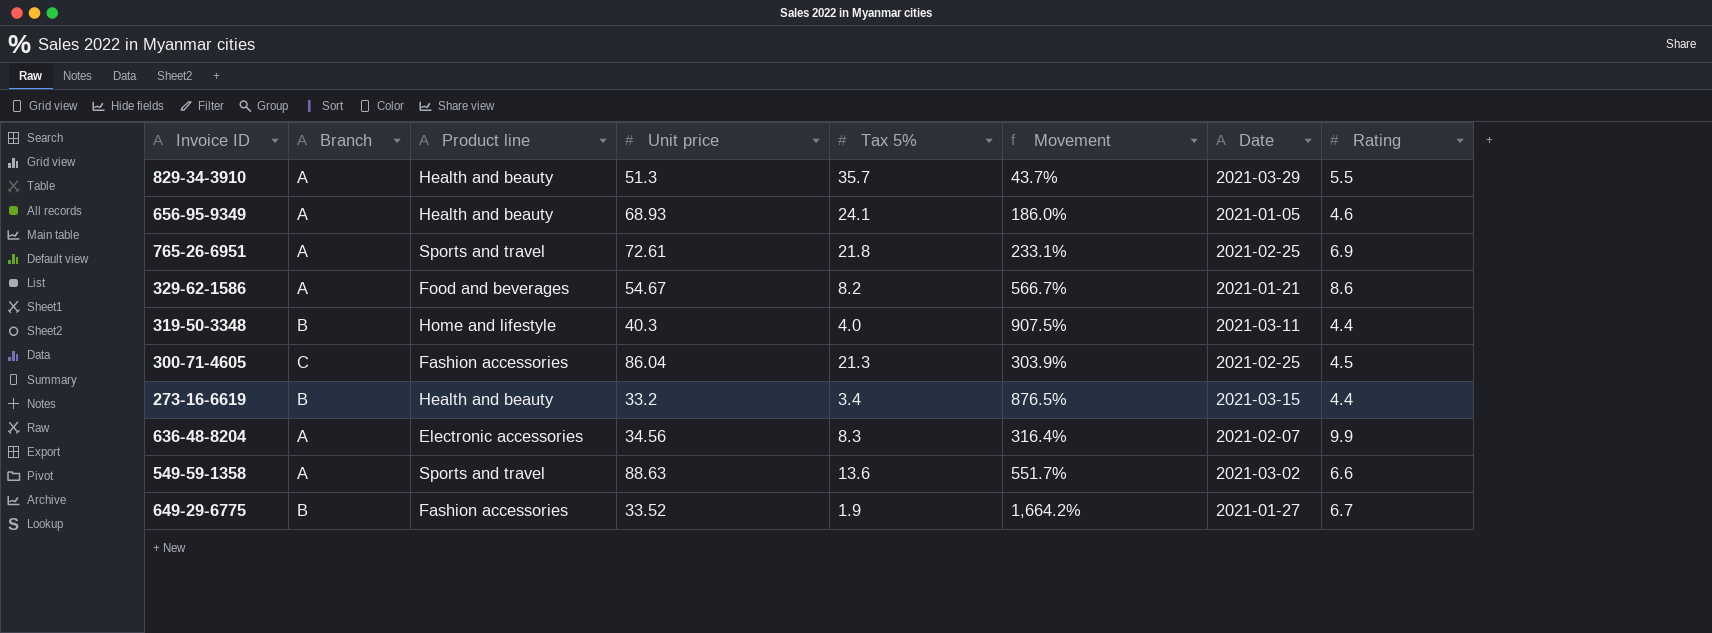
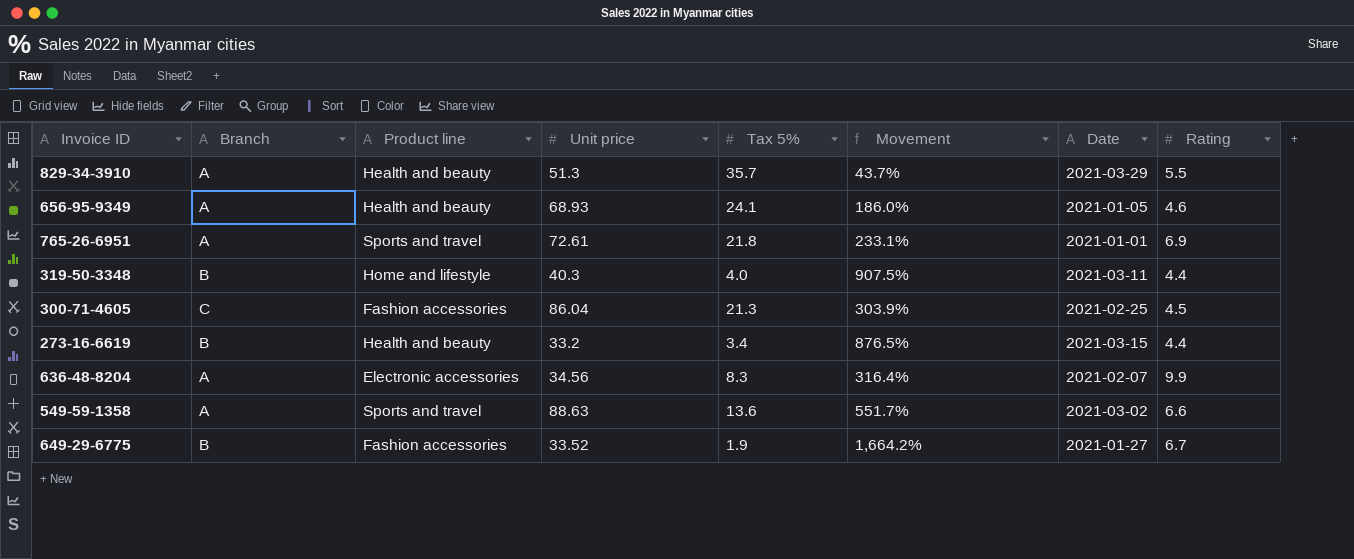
row 329-62-1586: A | Food and beverages | 54.67 | 8.2 | 566.7% | 2021-01-21 | 8.6 -> none
765-26-6951 | Date: 2021-02-25 -> 2021-01-01

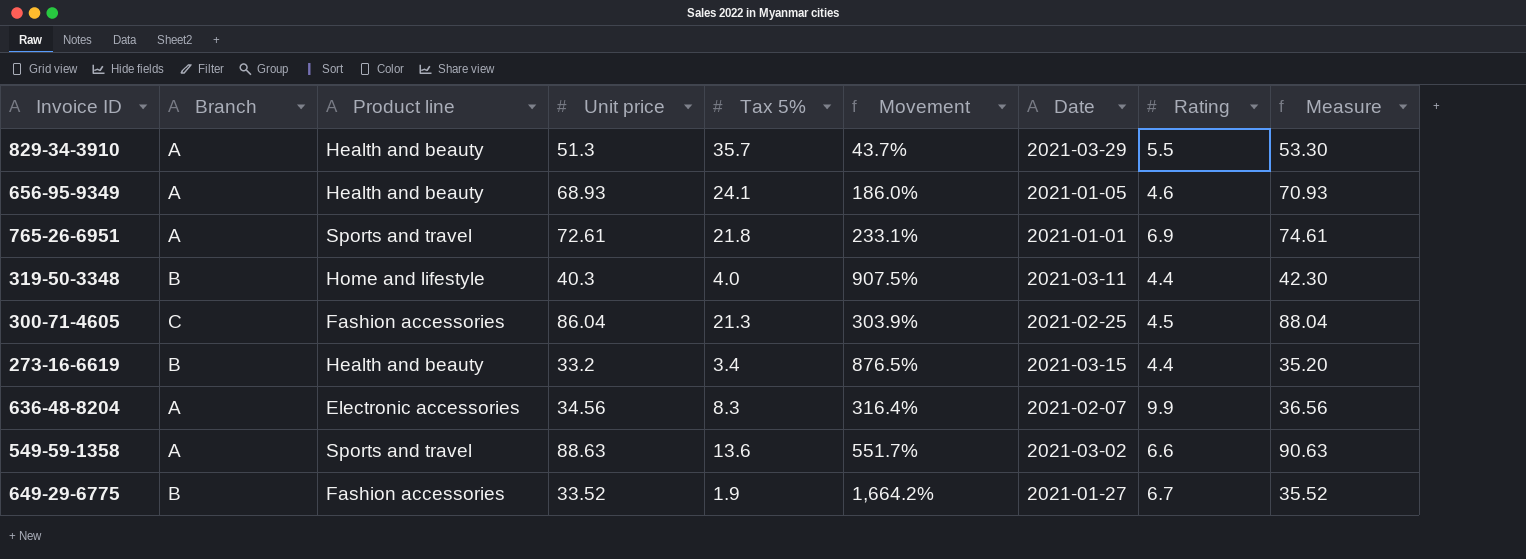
column Measure | formula: none -> [Unit price] + 2

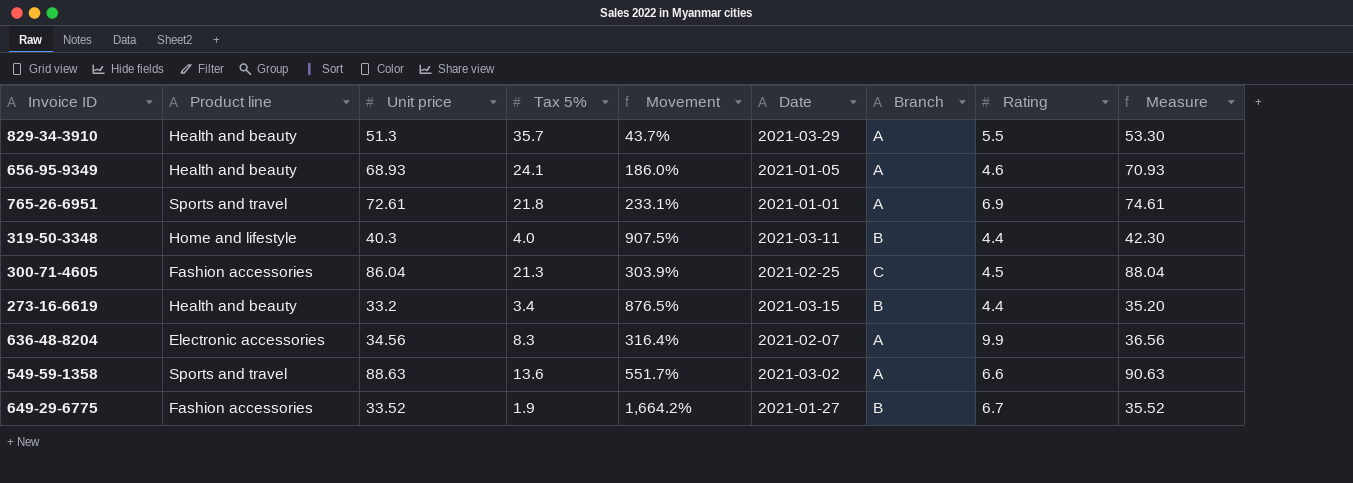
column Branch | position: 2 -> 7

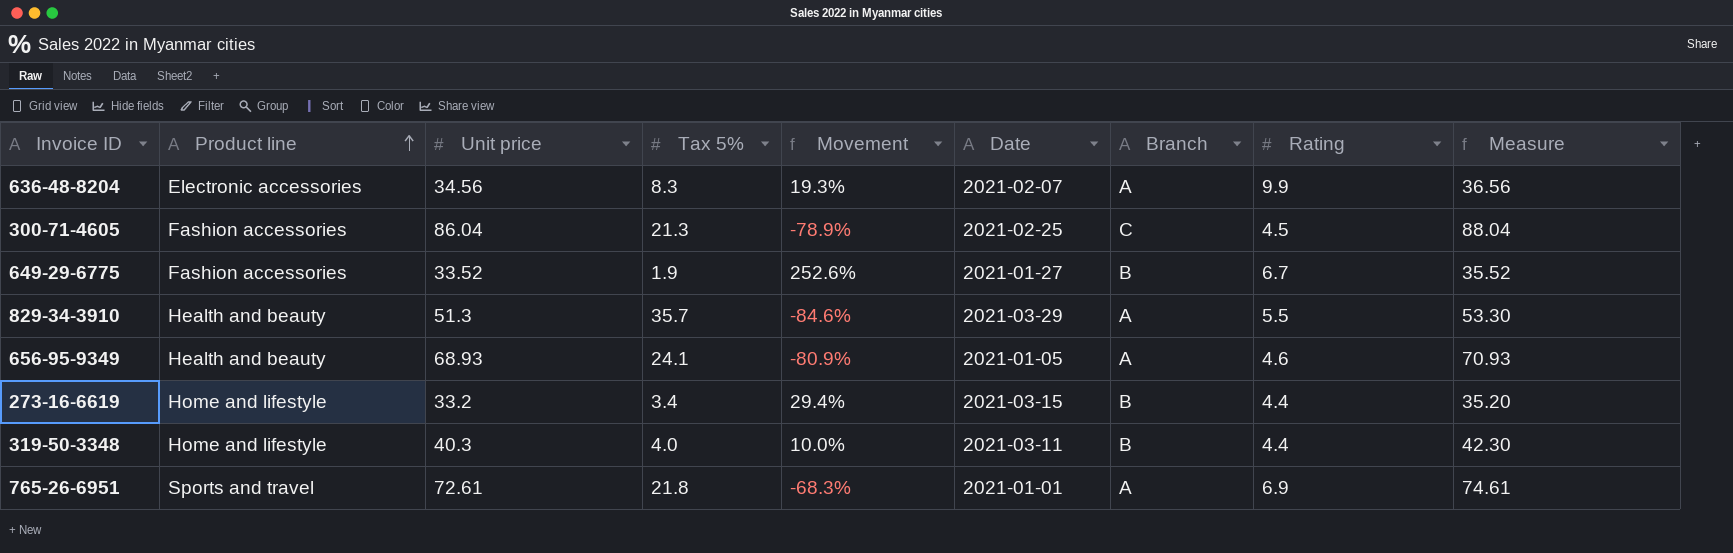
row order: none -> Product line ascending
column Movement | formula: ([Unit price] - [Tax 5%]) / [Tax 5%] -> ([Rating] - [Tax 5%]) / [Tax 5%]
row 549-59-1358: Sports and travel | 88.63 | 13.6 | 551.7% | 2021-03-02 | A | 6.6 | 90.63 -> none
273-16-6619 | Product line: Health and beauty -> Home and lifestyle

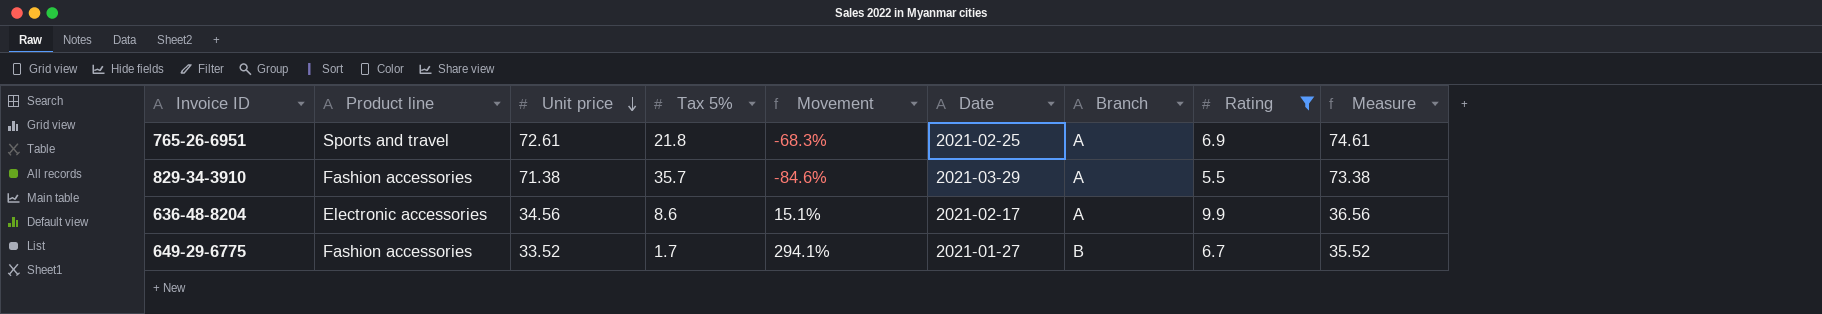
filter: none -> Rating >= 5.5
row order: Product line ascending -> Unit price descending
765-26-6951 | Date: 2021-01-01 -> 2021-02-25
829-34-3910 | Product line: Health and beauty -> Fashion accessories
829-34-3910 | Unit price: 51.3 -> 71.38
829-34-3910 | Measure: 53.30 -> 73.38
636-48-8204 | Tax 5%: 8.3 -> 8.6
636-48-8204 | Movement: 19.3% -> 15.1%
636-48-8204 | Date: 2021-02-07 -> 2021-02-17
649-29-6775 | Tax 5%: 1.9 -> 1.7
649-29-6775 | Movement: 252.6% -> 294.1%

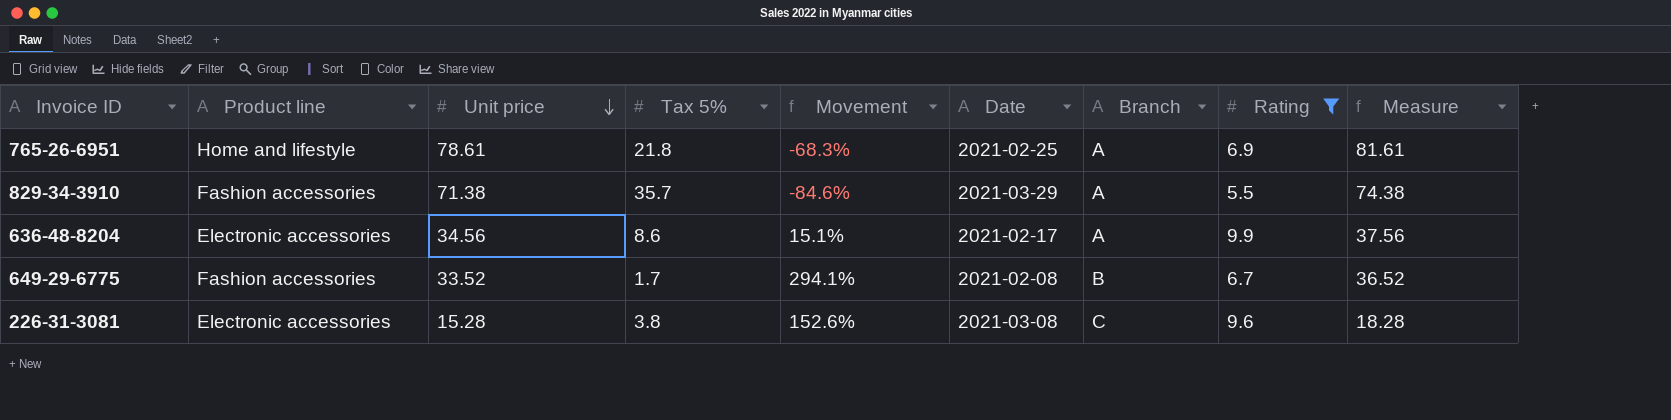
column Measure | formula: [Unit price] + 2 -> [Unit price] + 3
765-26-6951 | Product line: Sports and travel -> Home and lifestyle
765-26-6951 | Unit price: 72.61 -> 78.61
649-29-6775 | Date: 2021-01-27 -> 2021-02-08
row 226-31-3081: none -> Electronic accessories | 15.28 | 3.8 | 152.6% | 2021-03-08 | C | 9.6 | 18.28

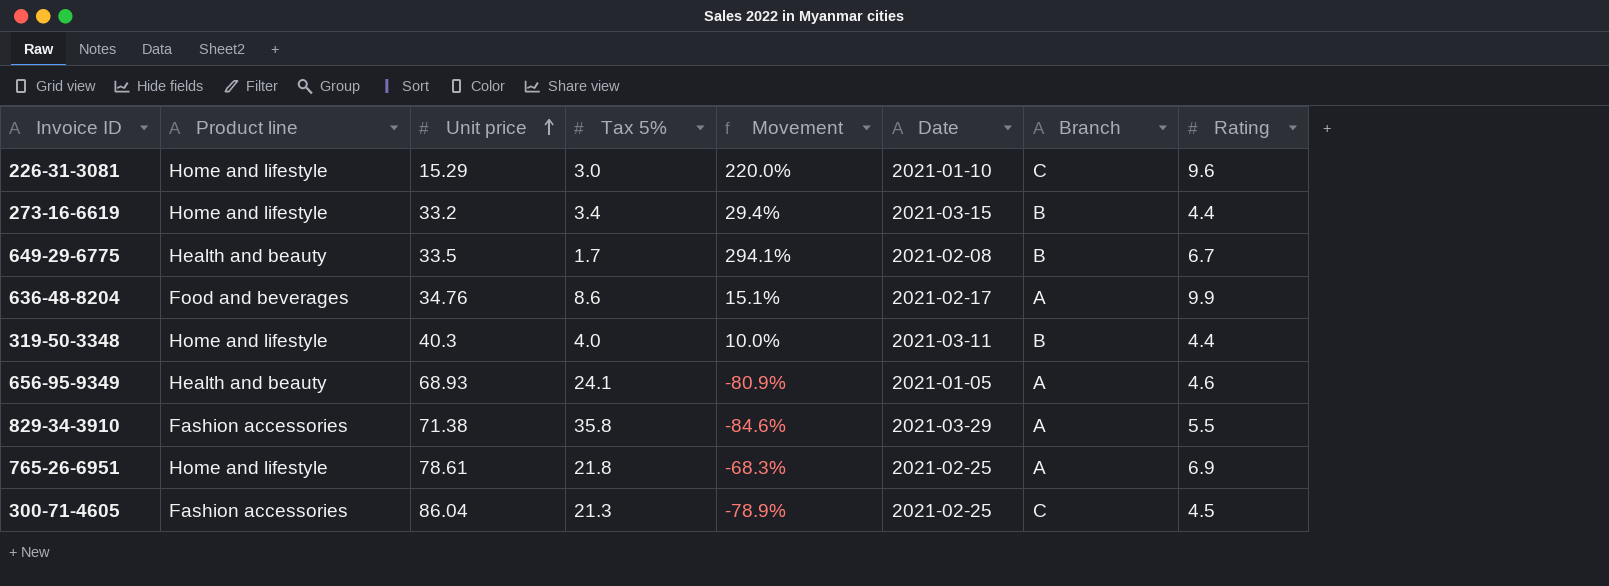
filter: Rating >= 5.5 -> none
row order: Unit price descending -> Unit price ascending
column Measure | formula: [Unit price] + 3 -> none
226-31-3081 | Product line: Electronic accessories -> Home and lifestyle
226-31-3081 | Unit price: 15.28 -> 15.29
226-31-3081 | Tax 5%: 3.8 -> 3.0
226-31-3081 | Movement: 152.6% -> 220.0%
226-31-3081 | Date: 2021-03-08 -> 2021-01-10
649-29-6775 | Product line: Fashion accessories -> Health and beauty
649-29-6775 | Unit price: 33.52 -> 33.5
636-48-8204 | Product line: Electronic accessories -> Food and beverages
636-48-8204 | Unit price: 34.56 -> 34.76
829-34-3910 | Tax 5%: 35.7 -> 35.8

